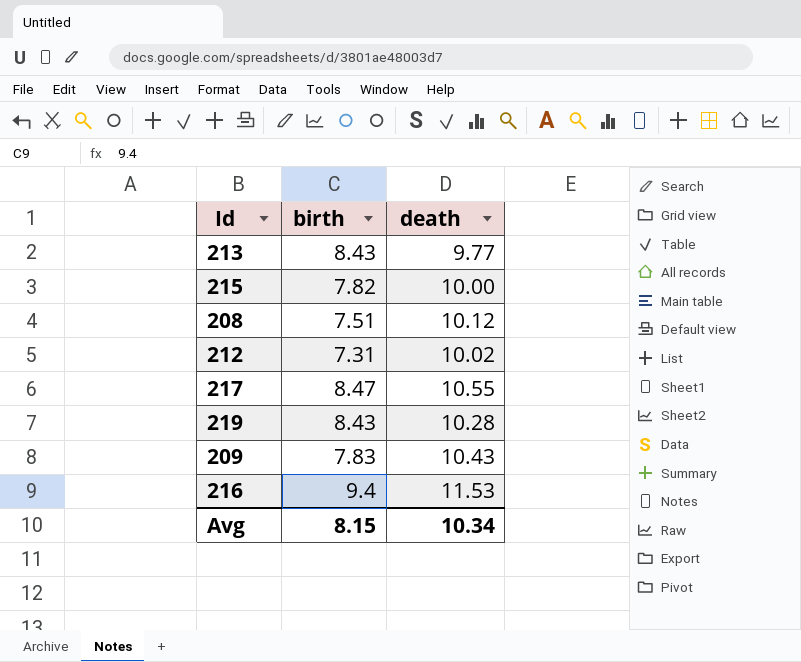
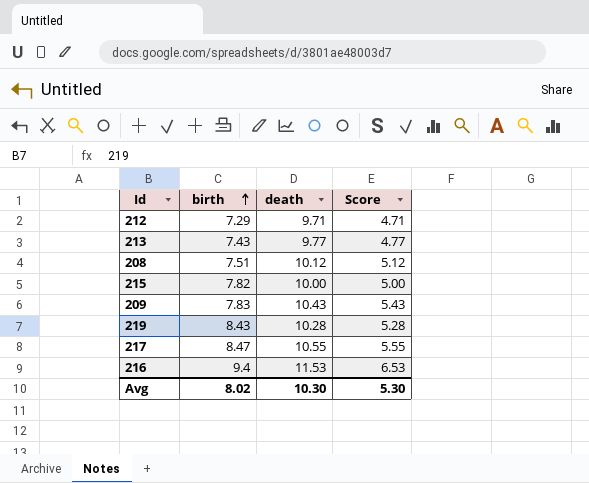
row order: none -> birth ascending
column Score | formula: none -> [death] - 5
212 | birth: 7.31 -> 7.29
212 | death: 10.02 -> 9.71
213 | birth: 8.43 -> 7.43
Avg | birth: 8.15 -> 8.02
Avg | death: 10.34 -> 10.30

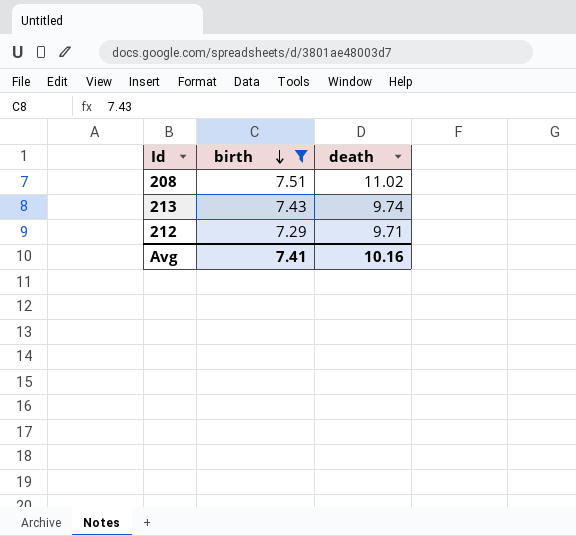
filter: none -> birth <= 7.51
row order: birth ascending -> birth descending
column Score | formula: [death] - 5 -> none
208 | death: 10.12 -> 11.02
213 | death: 9.77 -> 9.74
Avg | birth: 8.02 -> 7.41
Avg | death: 10.30 -> 10.16

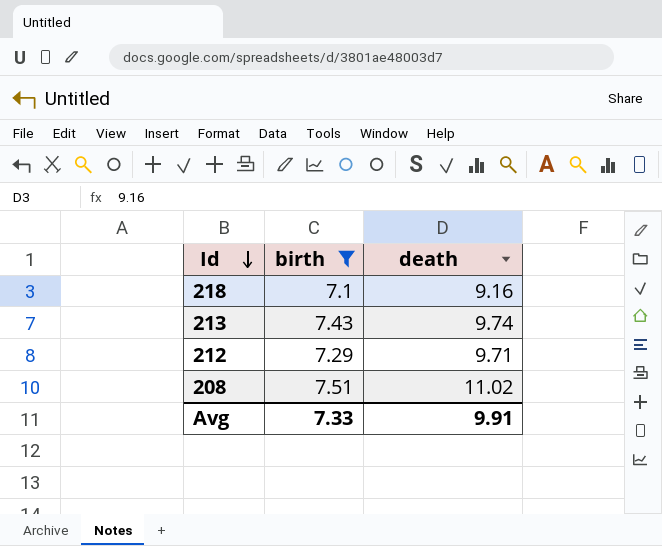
row order: birth descending -> Id descending
row 218: none -> 7.1 | 9.16
Avg | birth: 7.41 -> 7.33
Avg | death: 10.16 -> 9.91

